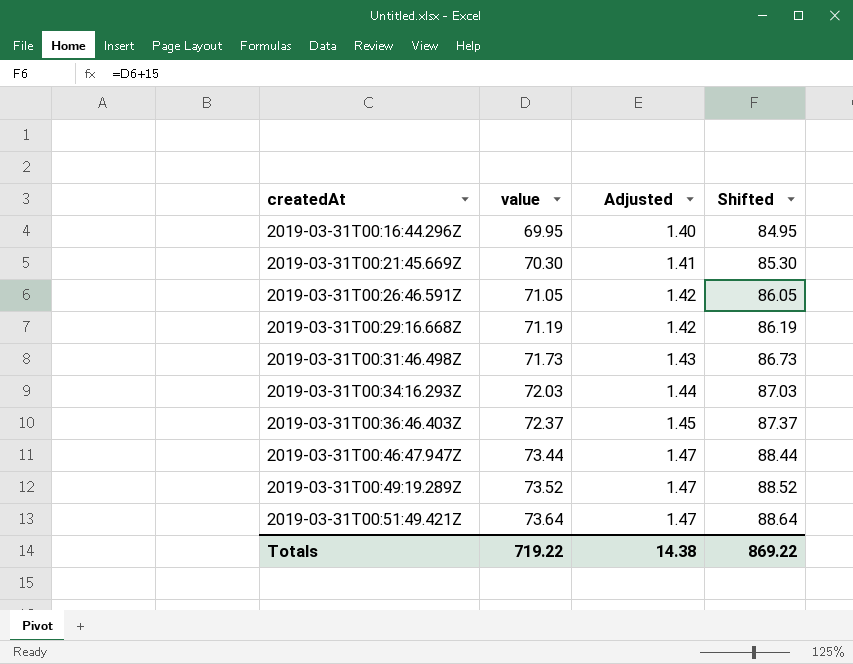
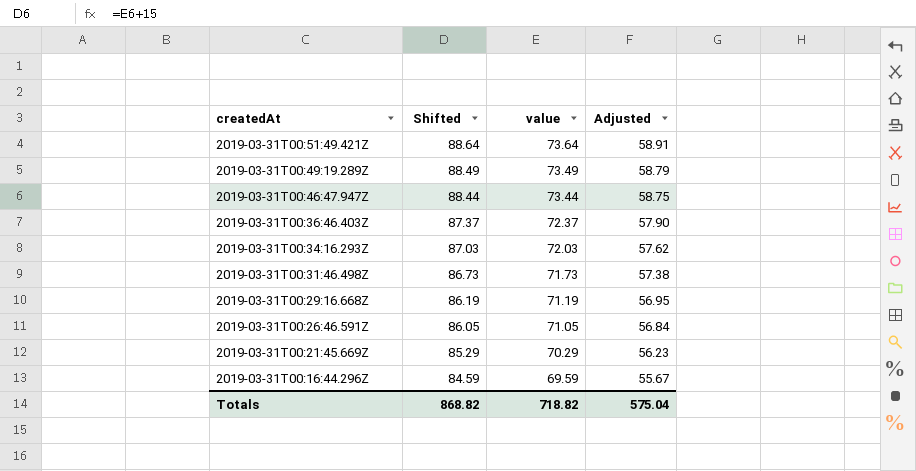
row order: createdAt ascending -> createdAt descending
column Shifted | position: 4 -> 2
column Adjusted | formula: [value] * 0.02 -> [value] * 0.8
2019-03-31T00:49:19.289Z | Shifted: 88.52 -> 88.49
2019-03-31T00:49:19.289Z | value: 73.52 -> 73.49
2019-03-31T00:21:45.669Z | Shifted: 85.30 -> 85.29
2019-03-31T00:21:45.669Z | value: 70.30 -> 70.29
2019-03-31T00:16:44.296Z | Shifted: 84.95 -> 84.59
2019-03-31T00:16:44.296Z | value: 69.95 -> 69.59
Totals | Shifted: 869.22 -> 868.82
Totals | value: 719.22 -> 718.82
Totals | Adjusted: 14.38 -> 575.04

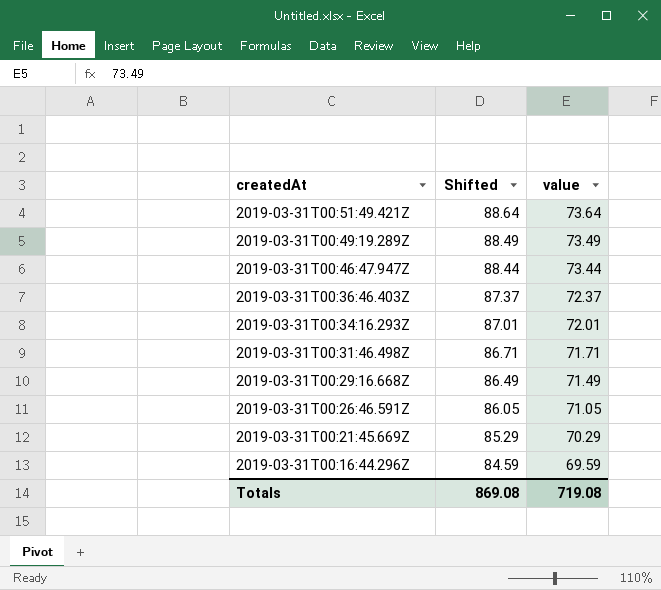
column Adjusted | formula: [value] * 0.8 -> none
2019-03-31T00:34:16.293Z | Shifted: 87.03 -> 87.01
2019-03-31T00:34:16.293Z | value: 72.03 -> 72.01
2019-03-31T00:31:46.498Z | Shifted: 86.73 -> 86.71
2019-03-31T00:31:46.498Z | value: 71.73 -> 71.71
2019-03-31T00:29:16.668Z | Shifted: 86.19 -> 86.49
2019-03-31T00:29:16.668Z | value: 71.19 -> 71.49
Totals | Shifted: 868.82 -> 869.08
Totals | value: 718.82 -> 719.08

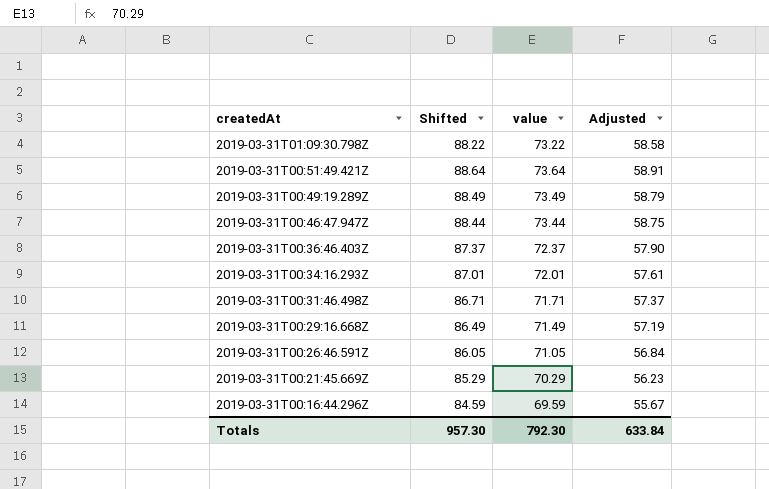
column Adjusted | formula: none -> [value] * 0.8
row 2019-03-31T01:09:30.798Z: none -> 88.22 | 73.22 | 58.58
Totals | Shifted: 869.08 -> 957.30
Totals | value: 719.08 -> 792.30

